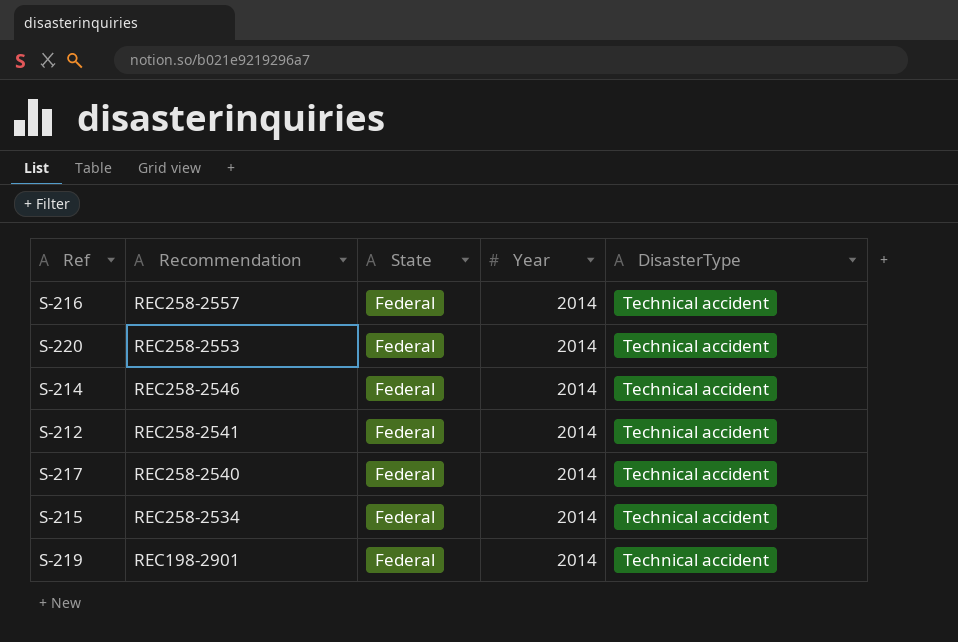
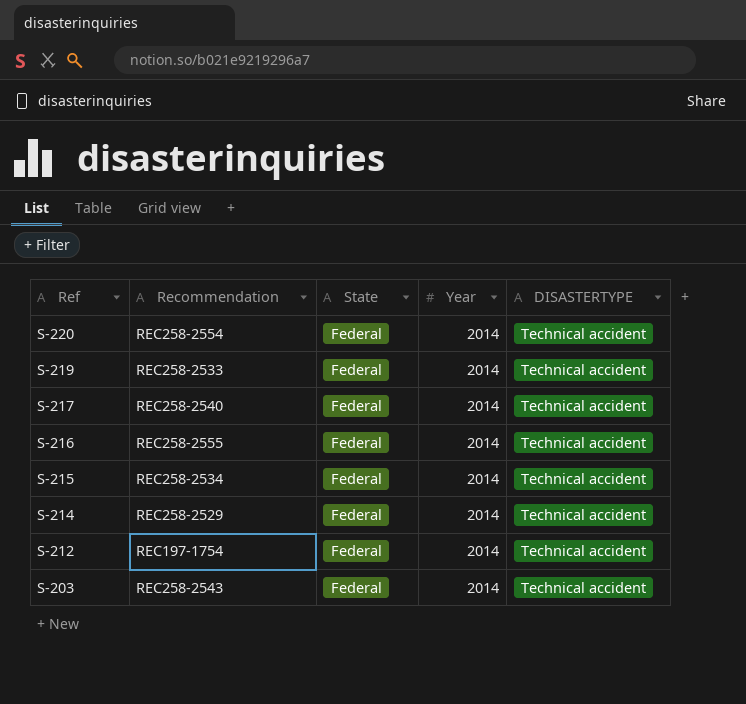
row order: Recommendation descending -> Ref descending
column name: DisasterType -> DISASTERTYPE
S-220 | Recommendation: REC258-2553 -> REC258-2554
S-219 | Recommendation: REC198-2901 -> REC258-2533
S-216 | Recommendation: REC258-2557 -> REC258-2555
S-214 | Recommendation: REC258-2546 -> REC258-2529
S-212 | Recommendation: REC258-2541 -> REC197-1754
row S-203: none -> REC258-2543 | Federal | 2014 | Technical accident

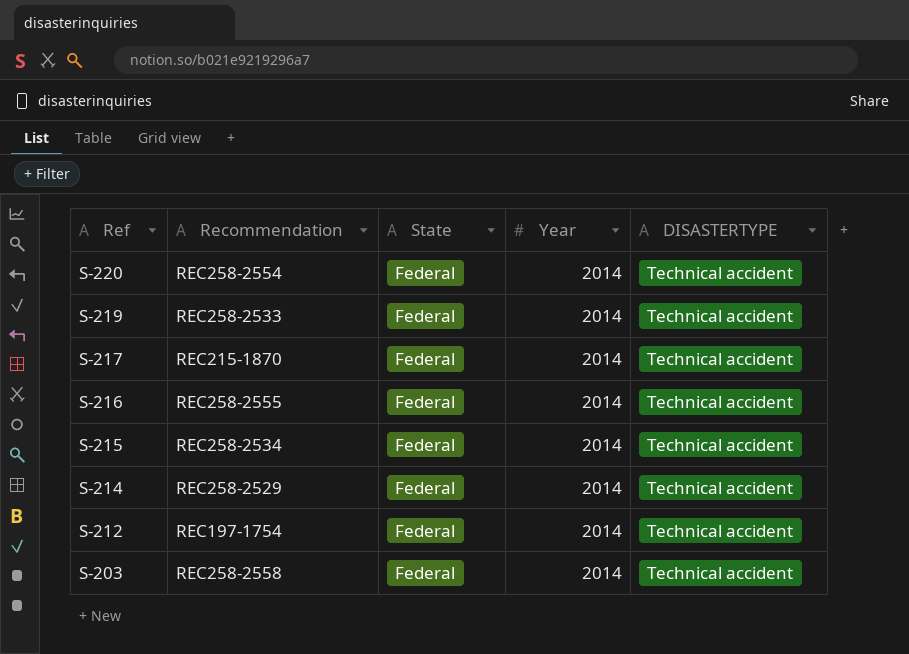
S-217 | Recommendation: REC258-2540 -> REC215-1870
S-203 | Recommendation: REC258-2543 -> REC258-2558

